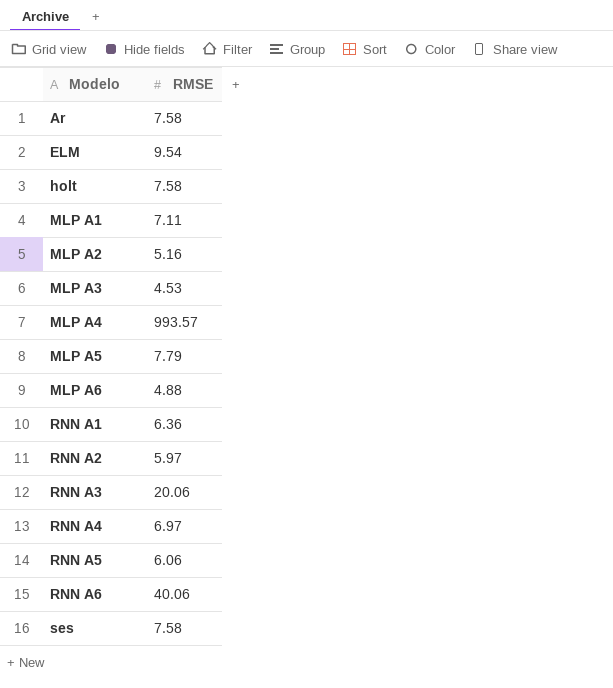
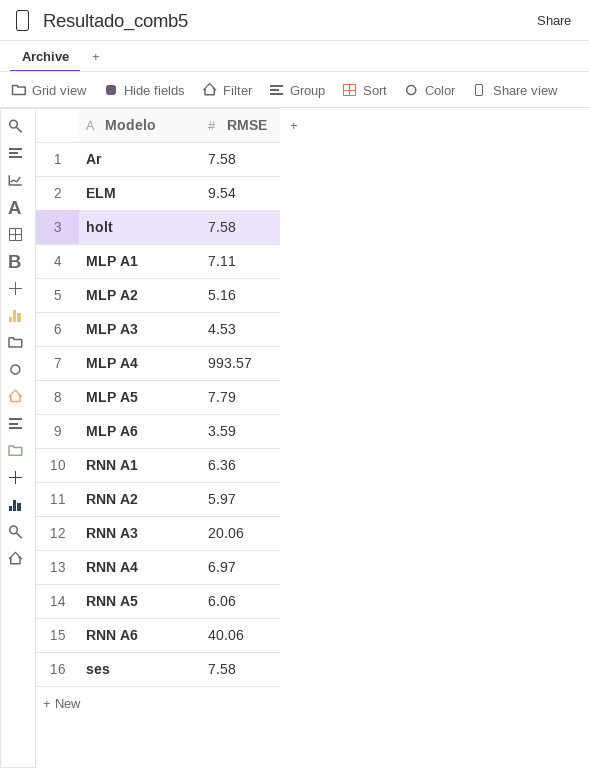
MLP A6 | RMSE: 4.88 -> 3.59

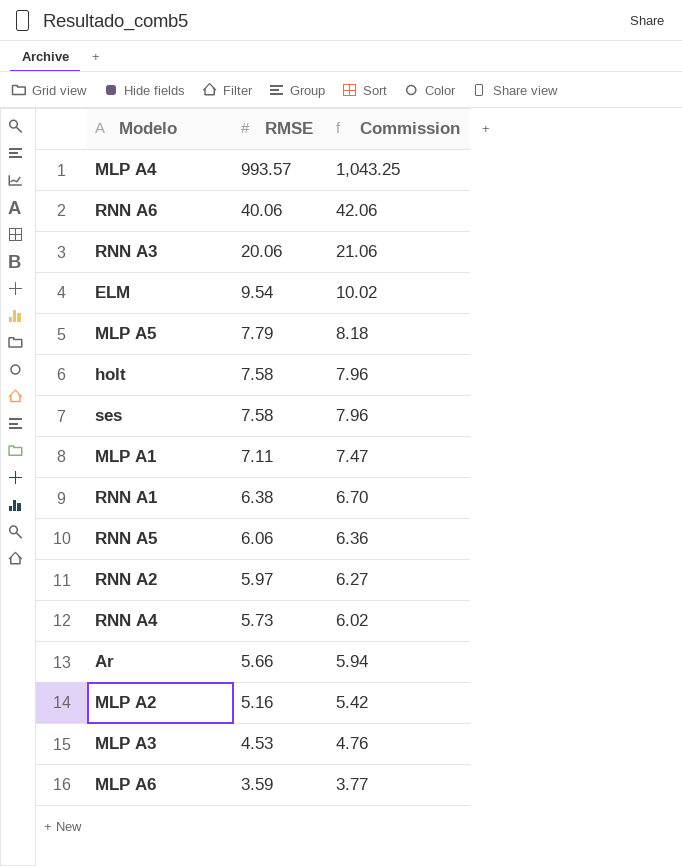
row order: Modelo ascending -> RMSE descending
column Commission | formula: none -> [RMSE] * 1.05
RNN A1 | RMSE: 6.36 -> 6.38
RNN A4 | RMSE: 6.97 -> 5.73
Ar | RMSE: 7.58 -> 5.66

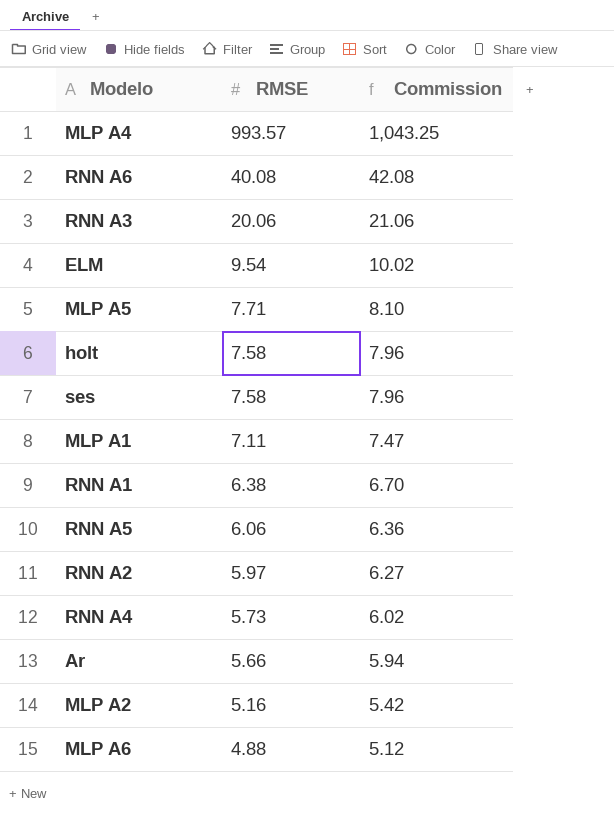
row MLP A3: 4.53 | 4.76 -> none
RNN A6 | RMSE: 40.06 -> 40.08
RNN A6 | Commission: 42.06 -> 42.08
MLP A5 | RMSE: 7.79 -> 7.71
MLP A5 | Commission: 8.18 -> 8.10
MLP A6 | RMSE: 3.59 -> 4.88
MLP A6 | Commission: 3.77 -> 5.12

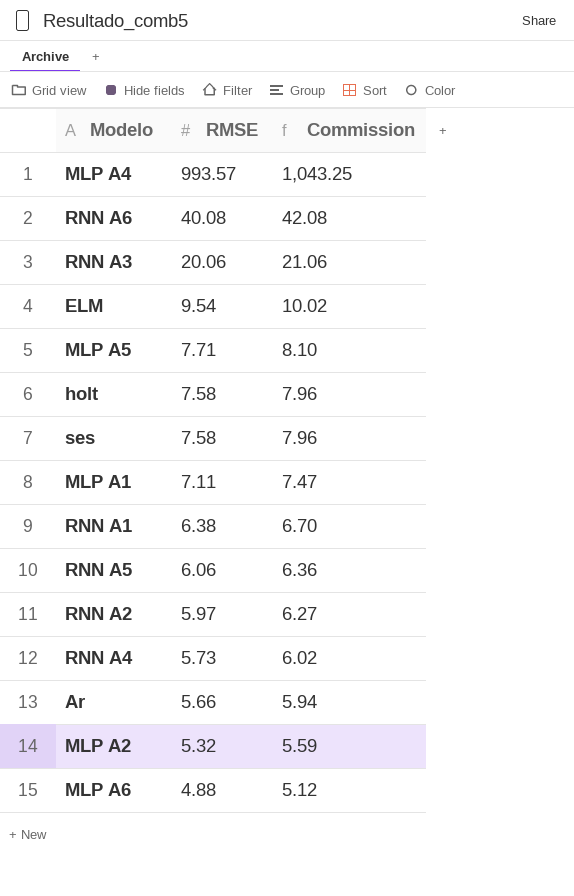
MLP A2 | RMSE: 5.16 -> 5.32
MLP A2 | Commission: 5.42 -> 5.59

